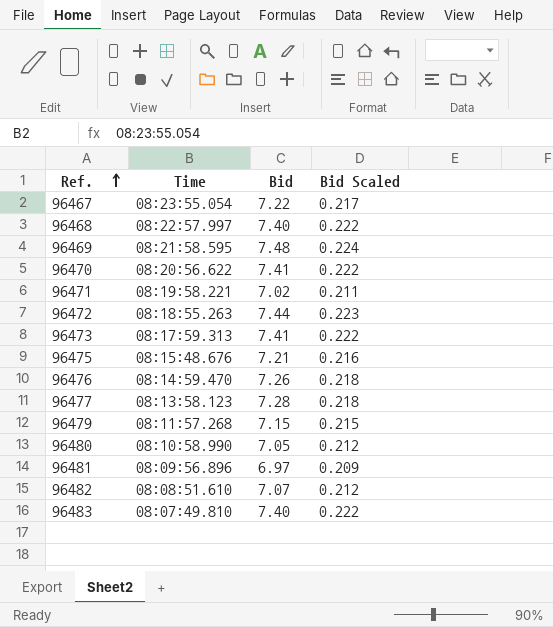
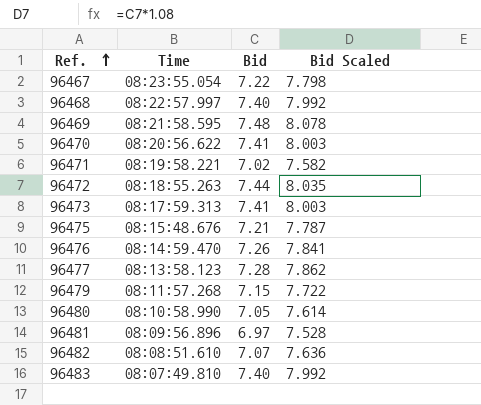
column Bid Scaled | formula: [Bid] * 0.03 -> [Bid] * 1.08

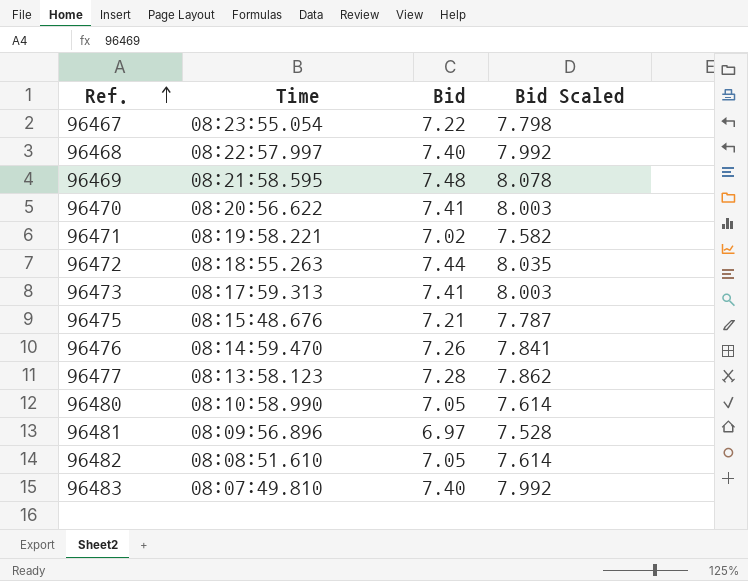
row 96479: 08:11:57.268 | 7.15 | 7.722 -> none
96482 | Bid: 7.07 -> 7.05
96482 | Bid Scaled: 7.636 -> 7.614

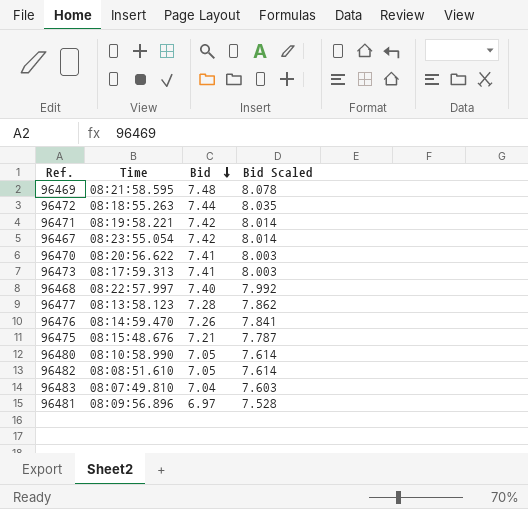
row order: Ref. ascending -> Bid descending
96471 | Bid: 7.02 -> 7.42
96471 | Bid Scaled: 7.582 -> 8.014
96467 | Bid: 7.22 -> 7.42
96467 | Bid Scaled: 7.798 -> 8.014
96483 | Bid: 7.40 -> 7.04
96483 | Bid Scaled: 7.992 -> 7.603

